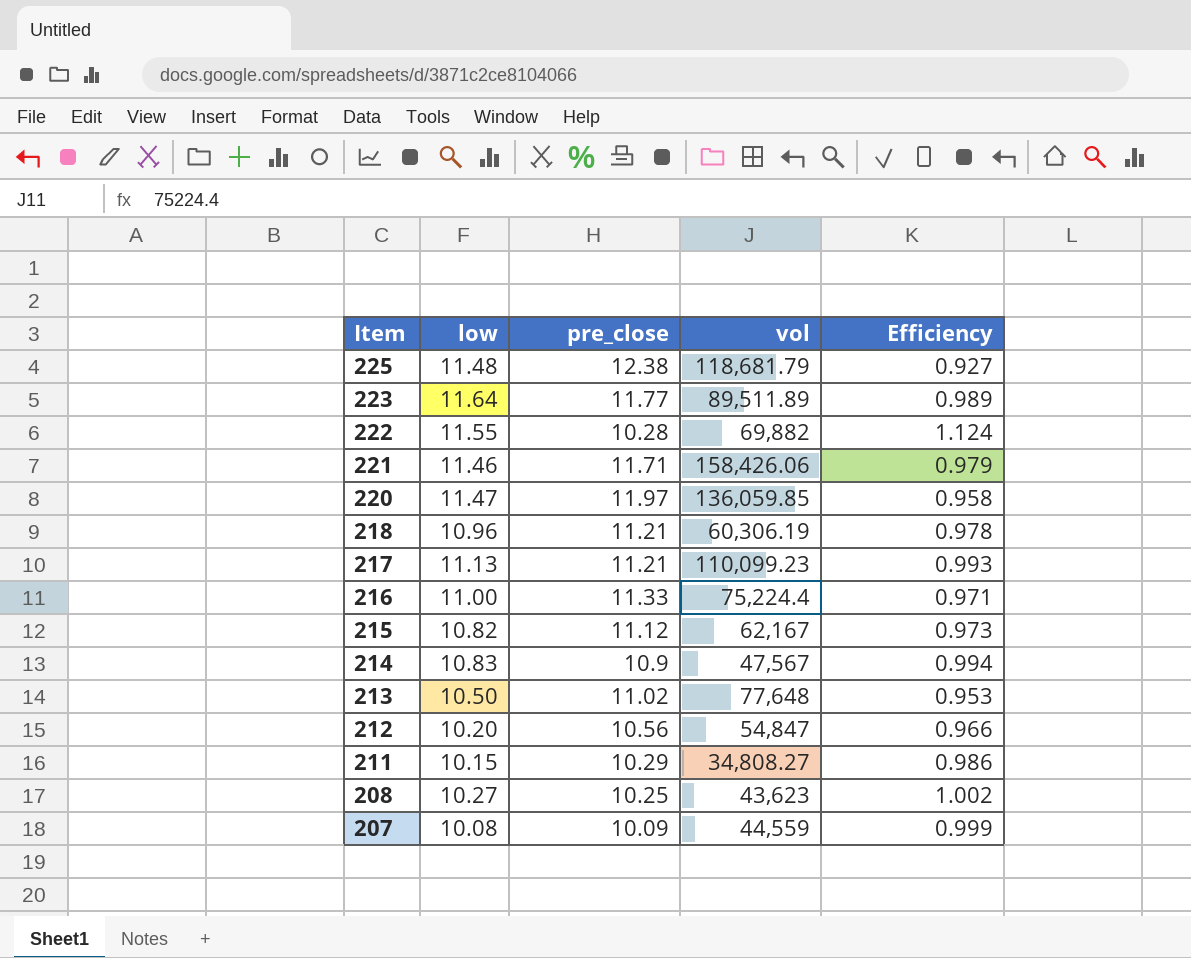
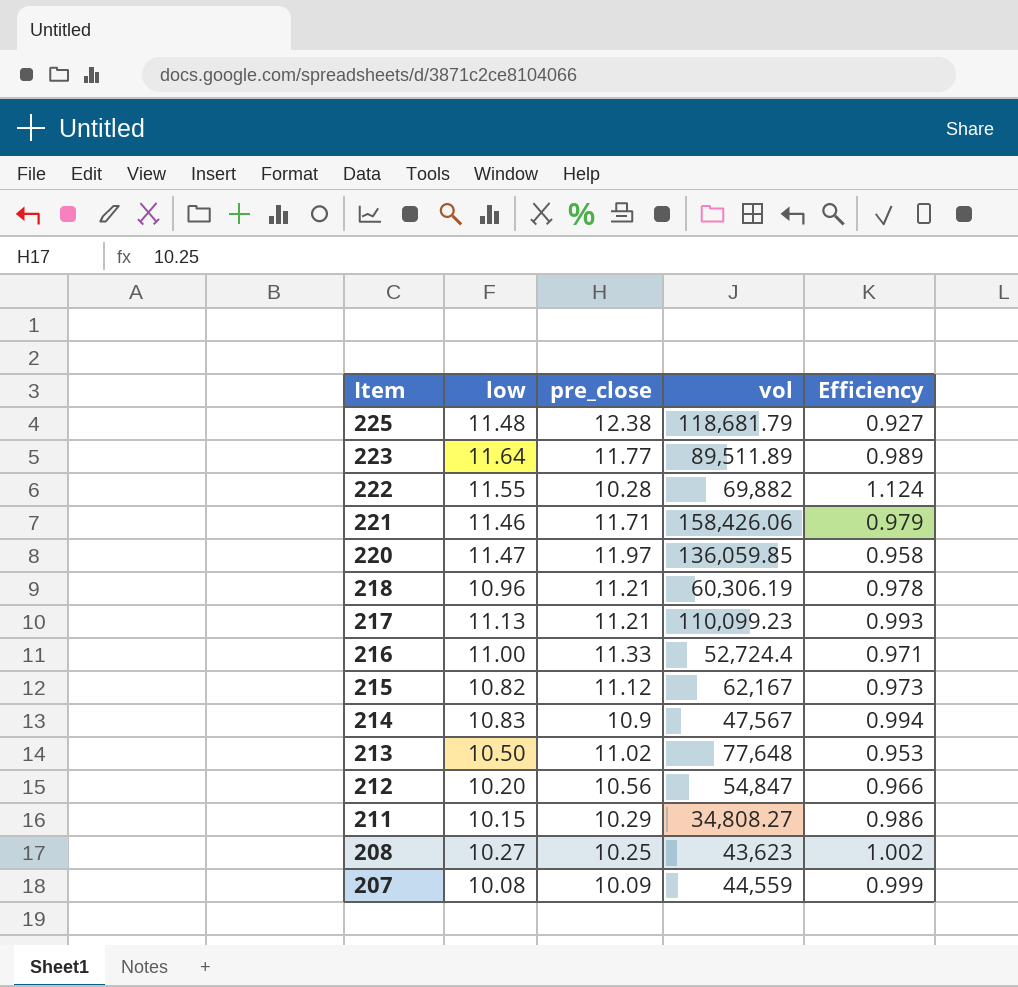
216 | vol: 75,224.4 -> 52,724.4

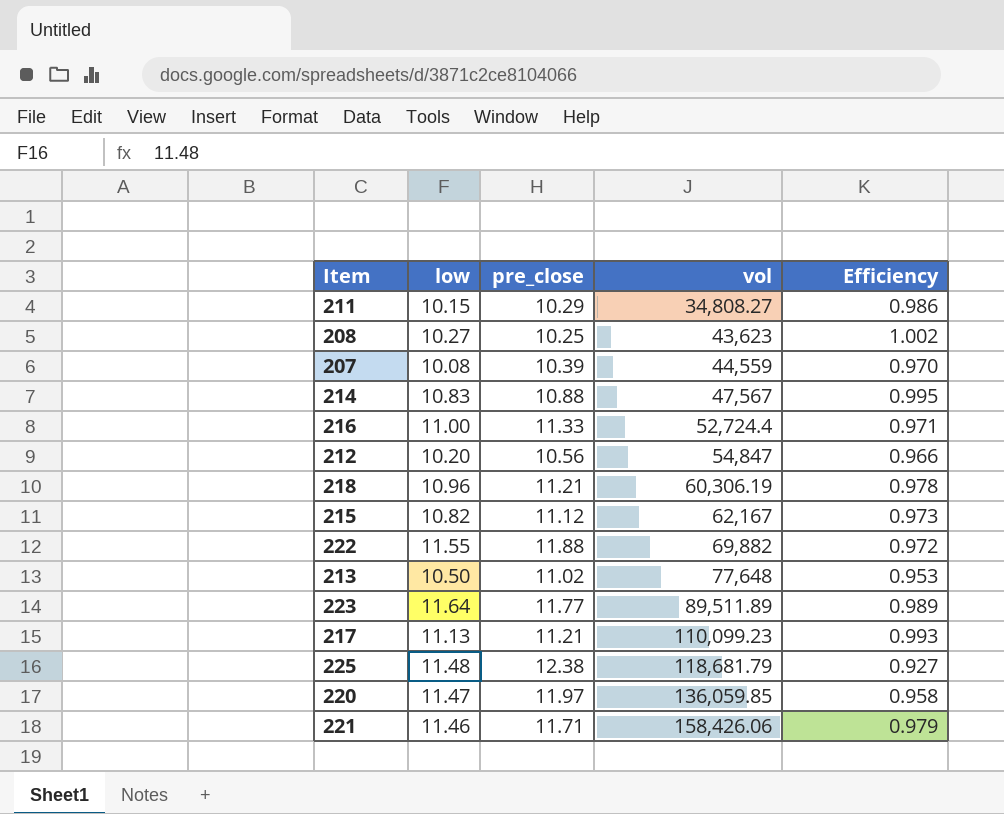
row order: Item descending -> vol ascending
207 | pre_close: 10.09 -> 10.39
207 | Efficiency: 0.999 -> 0.970
214 | pre_close: 10.9 -> 10.88
214 | Efficiency: 0.994 -> 0.995
222 | pre_close: 10.28 -> 11.88
222 | Efficiency: 1.124 -> 0.972

